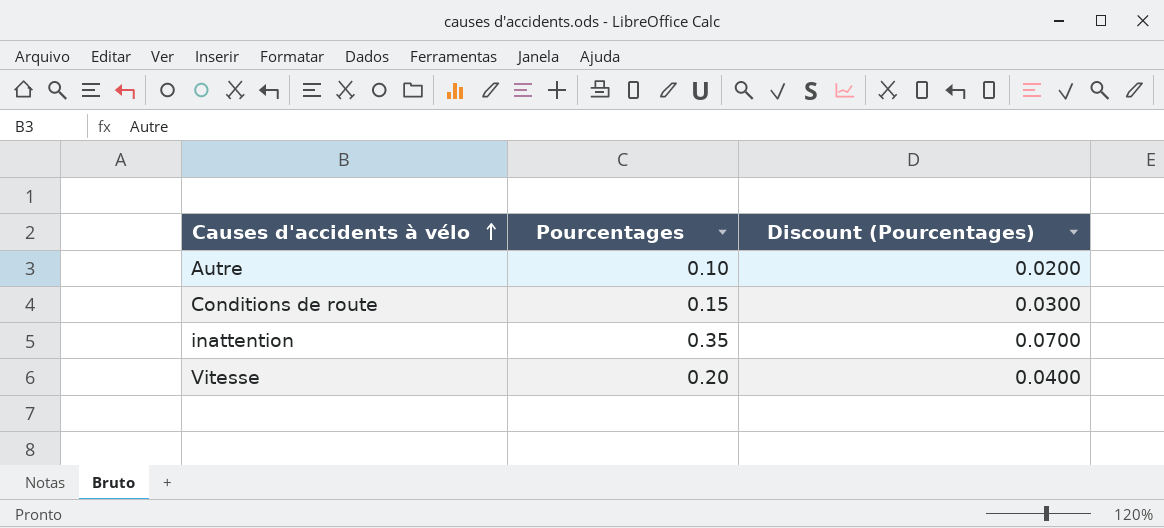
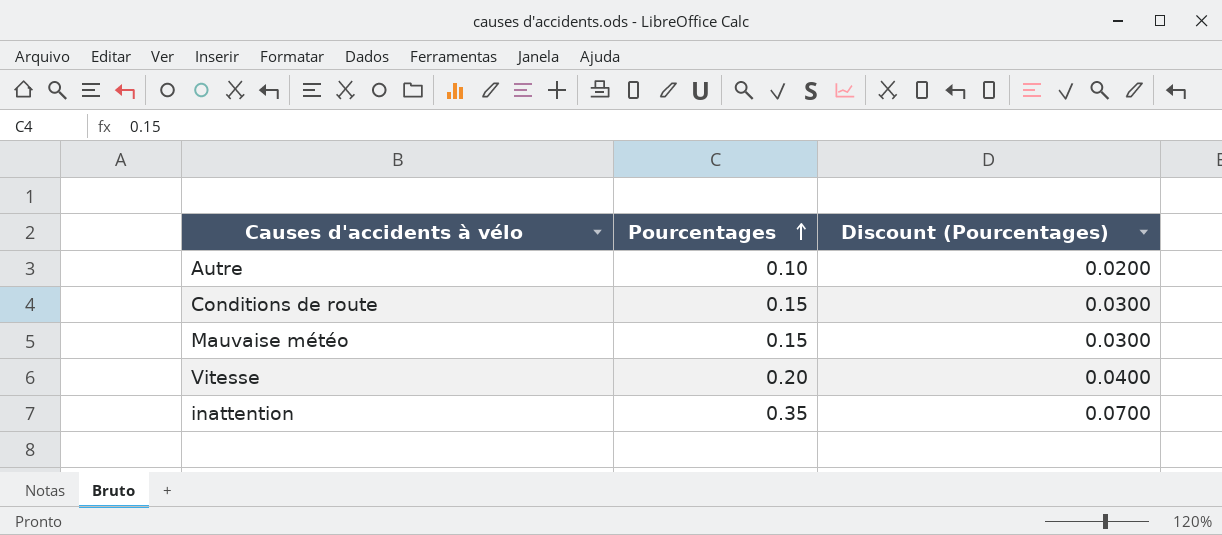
row order: Causes d'accidents à vélo ascending -> Pourcentages ascending
row Mauvaise météo: none -> 0.15 | 0.0300

